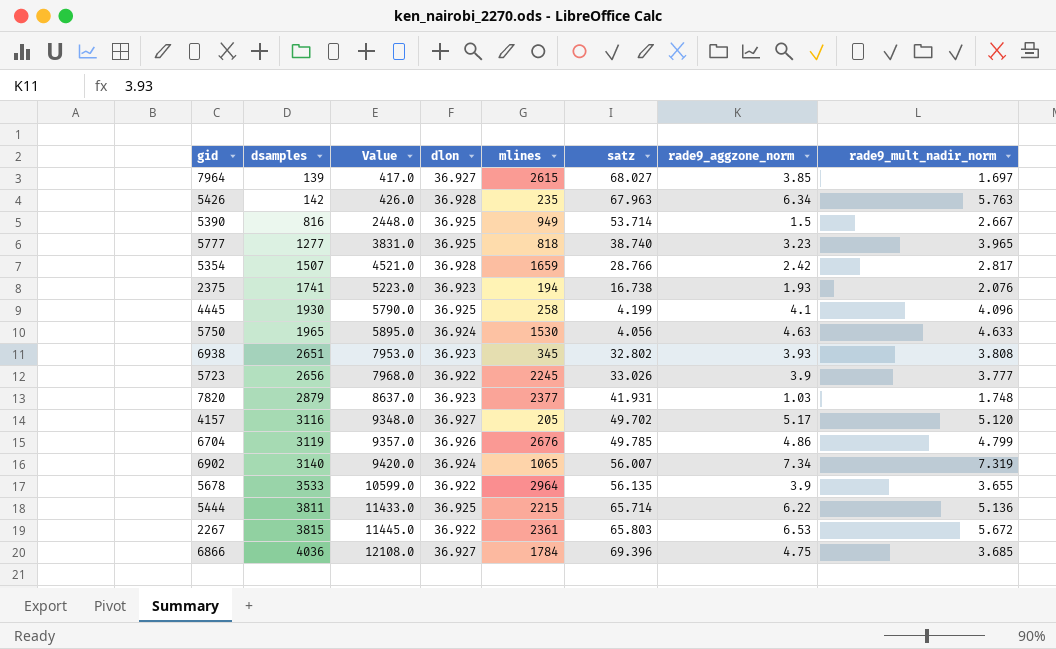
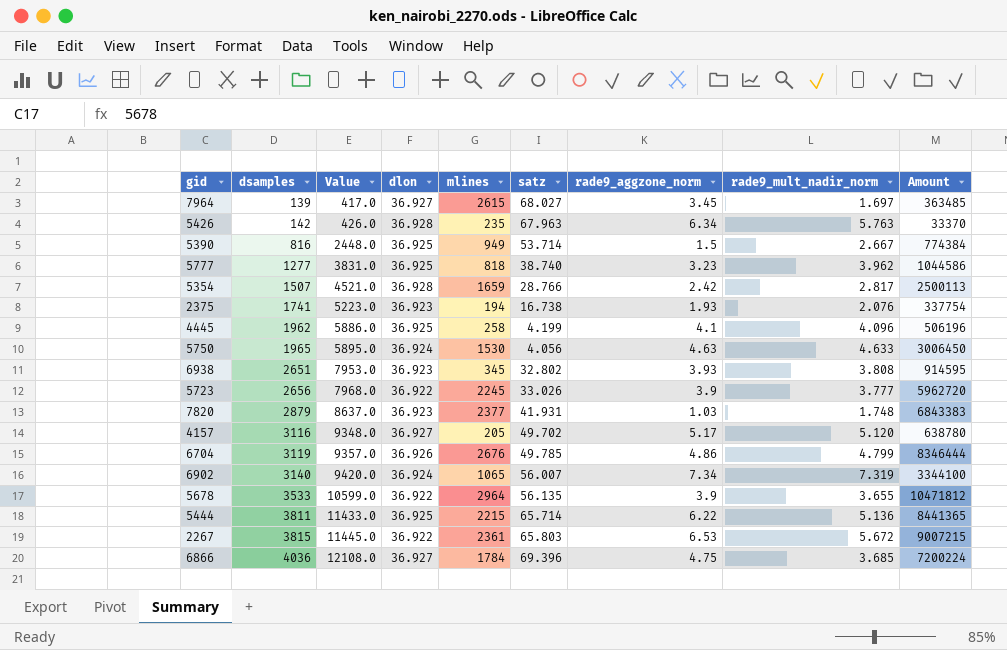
column Amount | formula: none -> [dsamples] * [mlines]
7964 | rade9_aggzone_norm: 3.85 -> 3.45
5777 | rade9_mult_nadir_norm: 3.965 -> 3.962
4445 | dsamples: 1930 -> 1962
4445 | Value: 5790.0 -> 5886.0

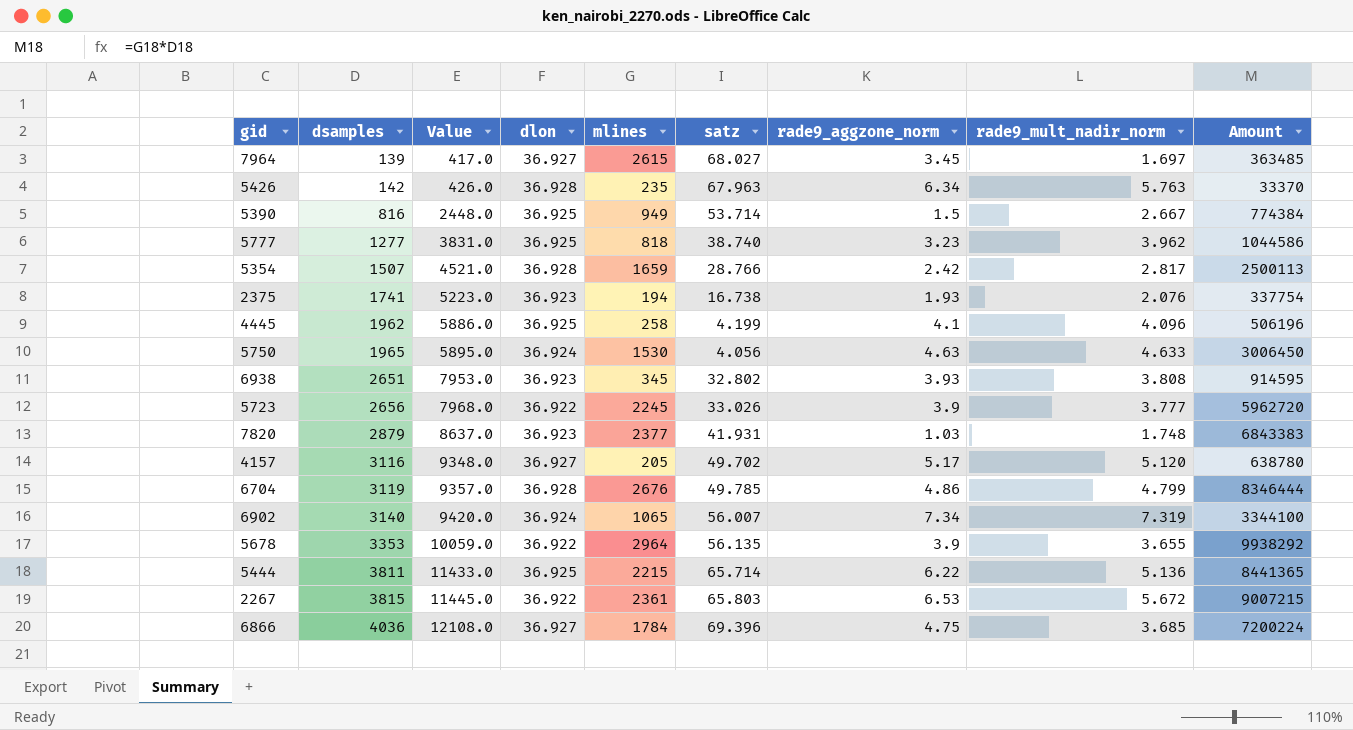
6704 | dlon: 36.926 -> 36.928
5678 | dsamples: 3533 -> 3353
5678 | Value: 10599.0 -> 10059.0
5678 | Amount: 10471812 -> 9938292

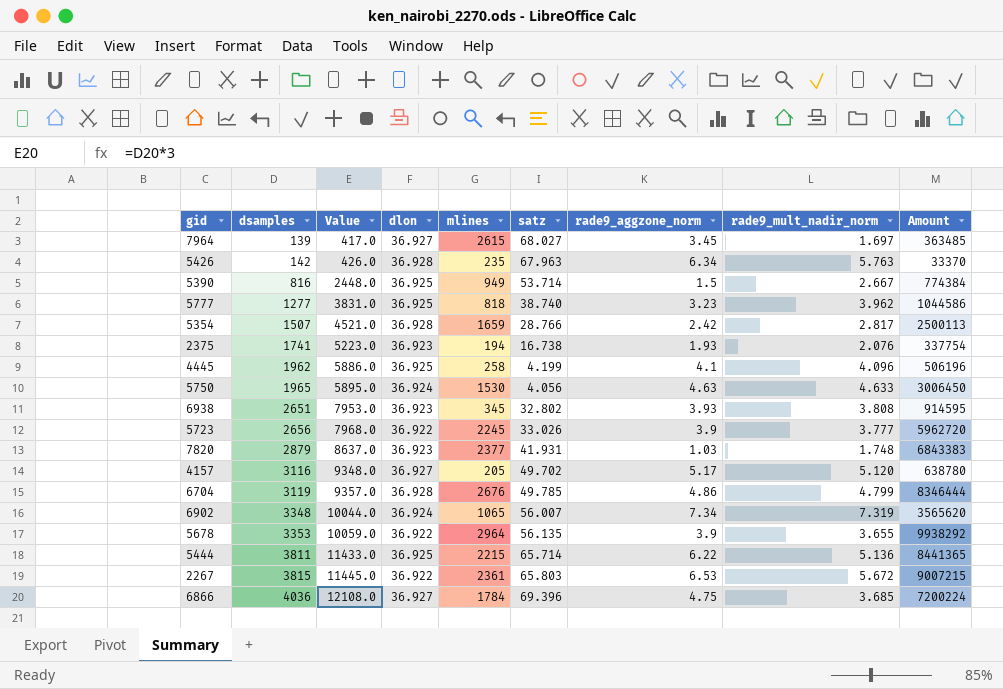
6902 | dsamples: 3140 -> 3348
6902 | Value: 9420.0 -> 10044.0
6902 | Amount: 3344100 -> 3565620

